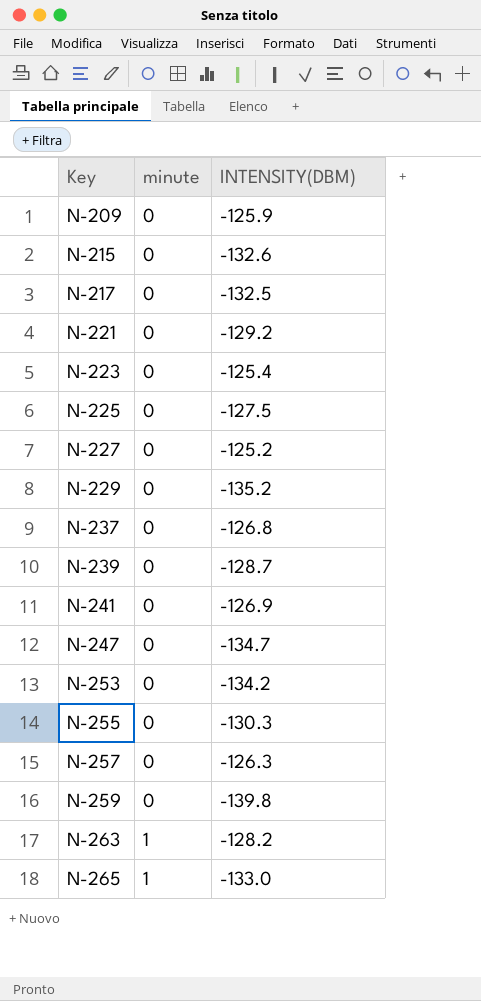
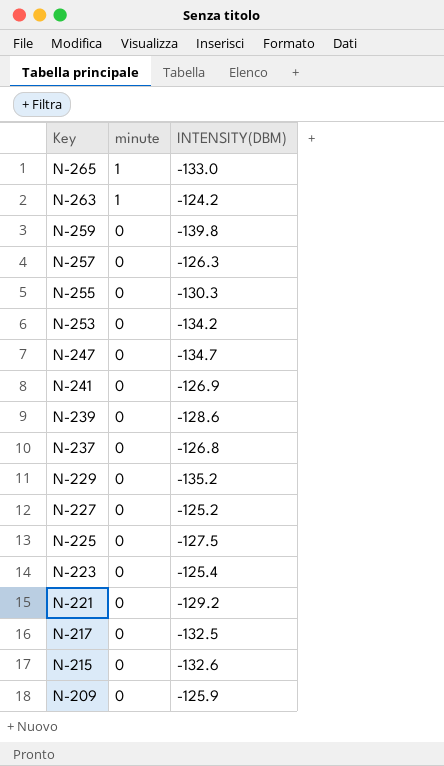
row order: Key ascending -> Key descending
N-263 | INTENSITY(DBM): -128.2 -> -124.2
N-239 | INTENSITY(DBM): -128.7 -> -128.6

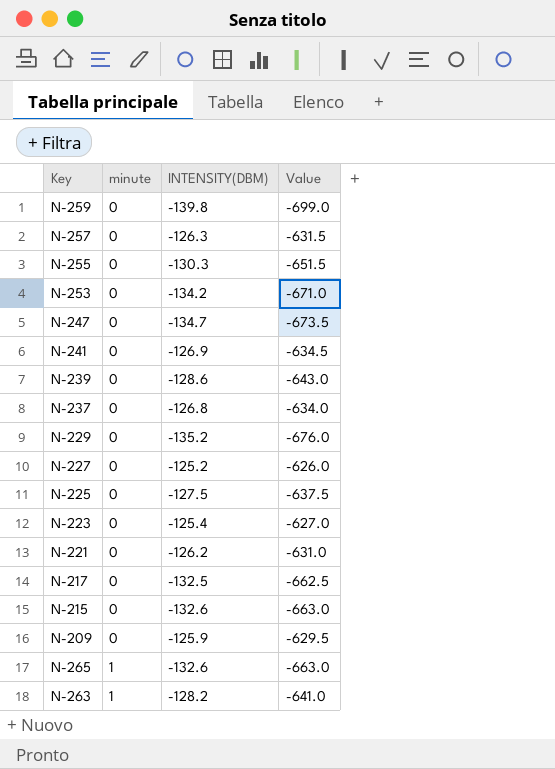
row order: Key descending -> minute ascending
column Value | formula: none -> [INTENSITY(DBM)] * 5
N-221 | INTENSITY(DBM): -129.2 -> -126.2
N-265 | INTENSITY(DBM): -133.0 -> -132.6
N-263 | INTENSITY(DBM): -124.2 -> -128.2

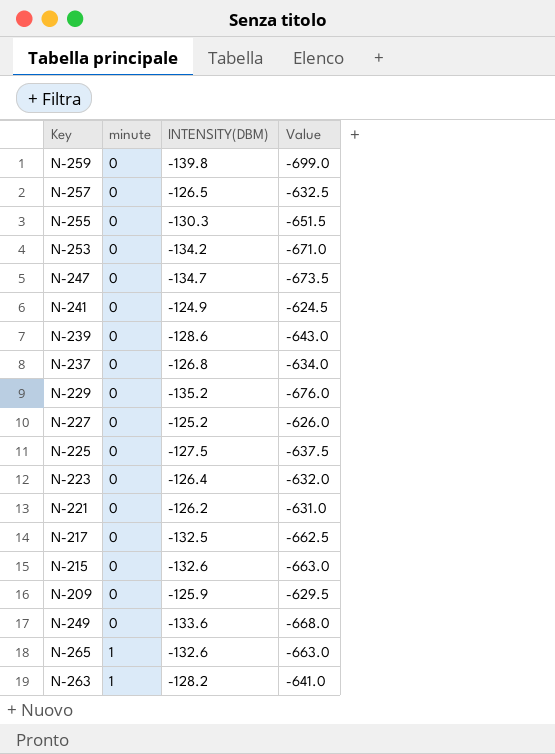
N-257 | INTENSITY(DBM): -126.3 -> -126.5
N-257 | Value: -631.5 -> -632.5
N-241 | INTENSITY(DBM): -126.9 -> -124.9
N-241 | Value: -634.5 -> -624.5
N-223 | INTENSITY(DBM): -125.4 -> -126.4
N-223 | Value: -627.0 -> -632.0
row N-249: none -> 0 | -133.6 | -668.0

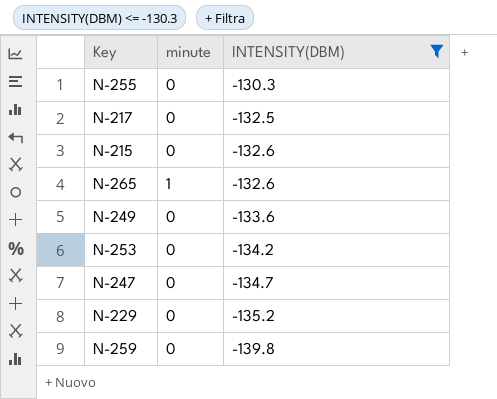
filter: none -> INTENSITY(DBM) <= -130.3
row order: minute ascending -> INTENSITY(DBM) descending
column Value | formula: [INTENSITY(DBM)] * 5 -> none

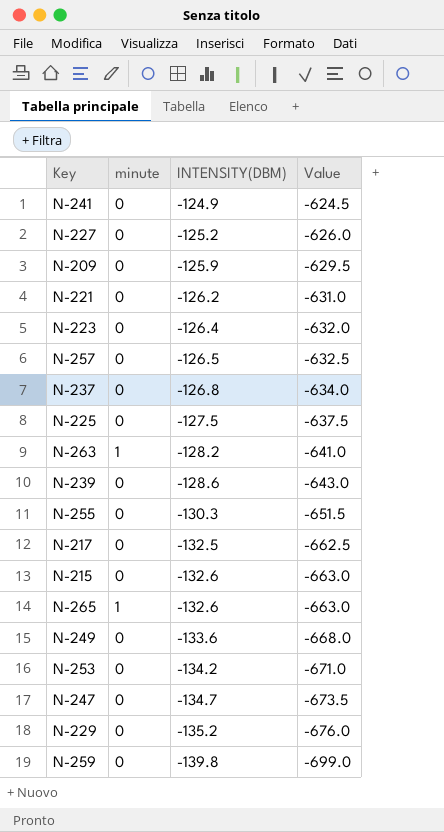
filter: INTENSITY(DBM) <= -130.3 -> none
column Value | formula: none -> [INTENSITY(DBM)] * 5

